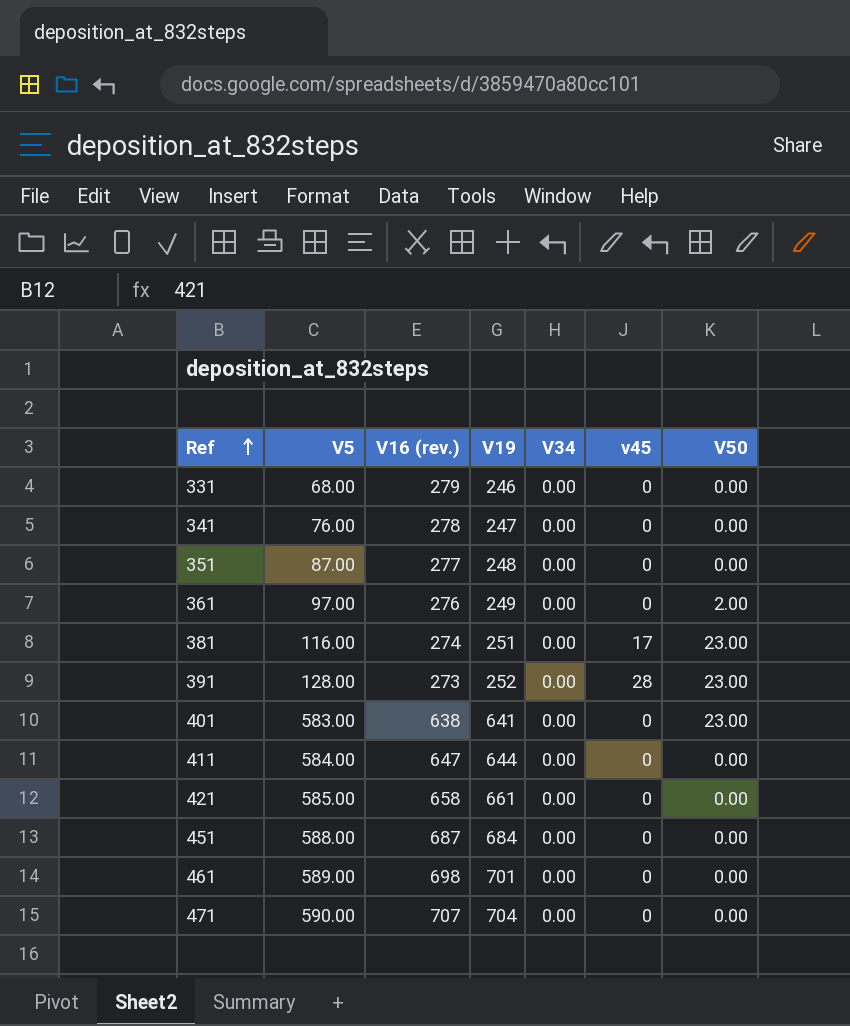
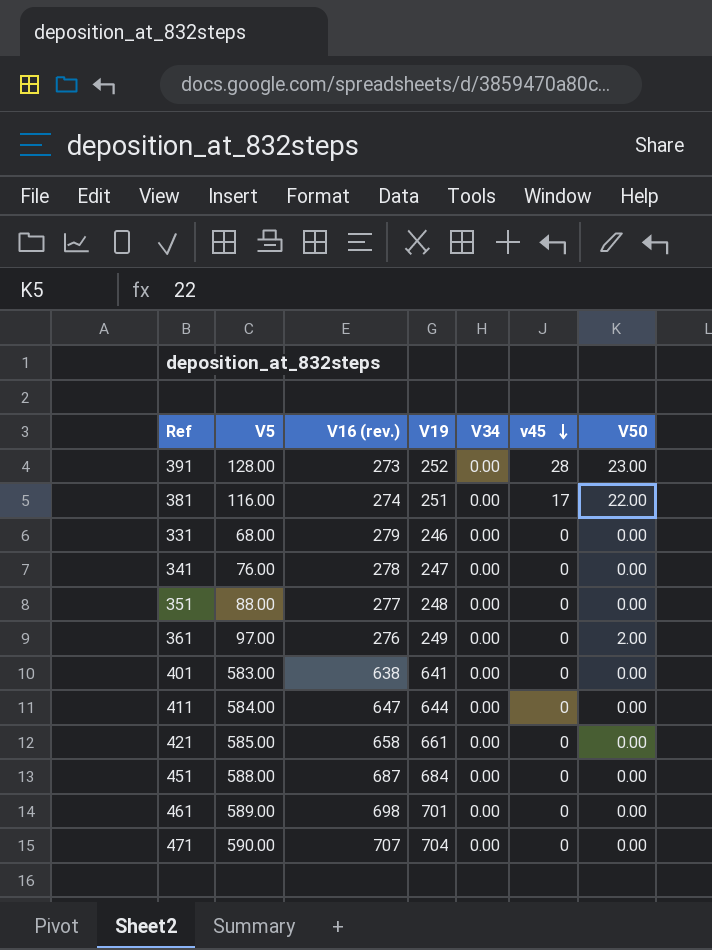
row order: Ref ascending -> v45 descending
381 | V50: 23.00 -> 22.00
351 | V5: 87.00 -> 88.00
401 | V50: 23.00 -> 0.00

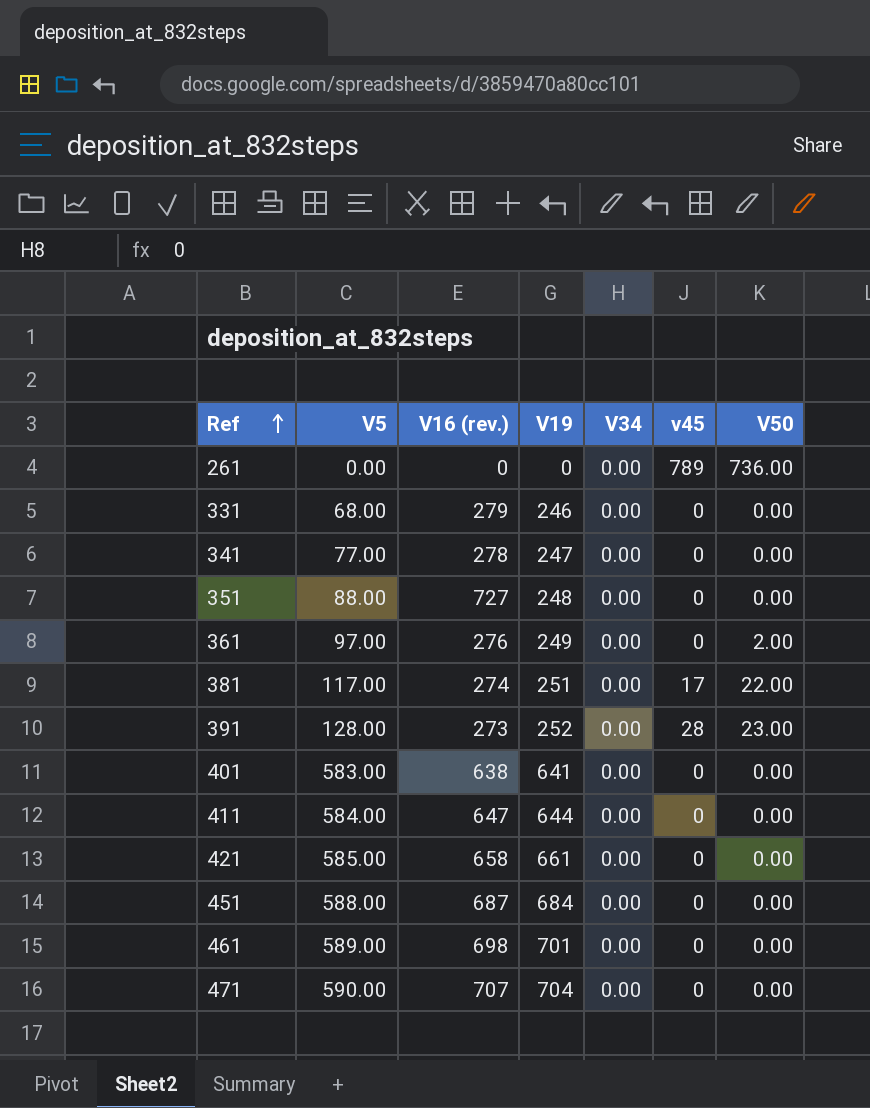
row order: v45 descending -> Ref ascending
row 261: none -> 0.00 | 0 | 0 | 0.00 | 789 | 736.00
341 | V5: 76.00 -> 77.00
351 | V16 (rev.): 277 -> 727
381 | V5: 116.00 -> 117.00

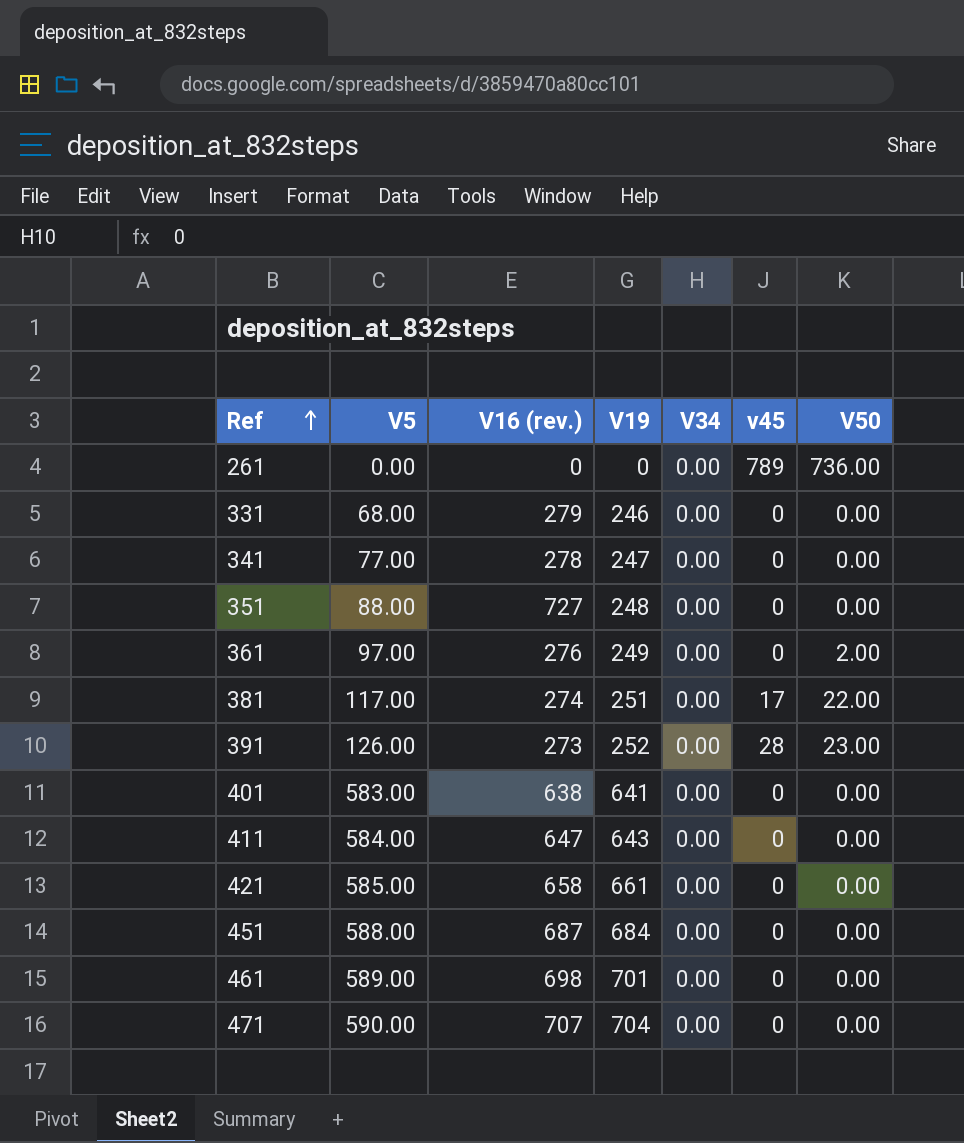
391 | V5: 128.00 -> 126.00
411 | V19: 644 -> 643

